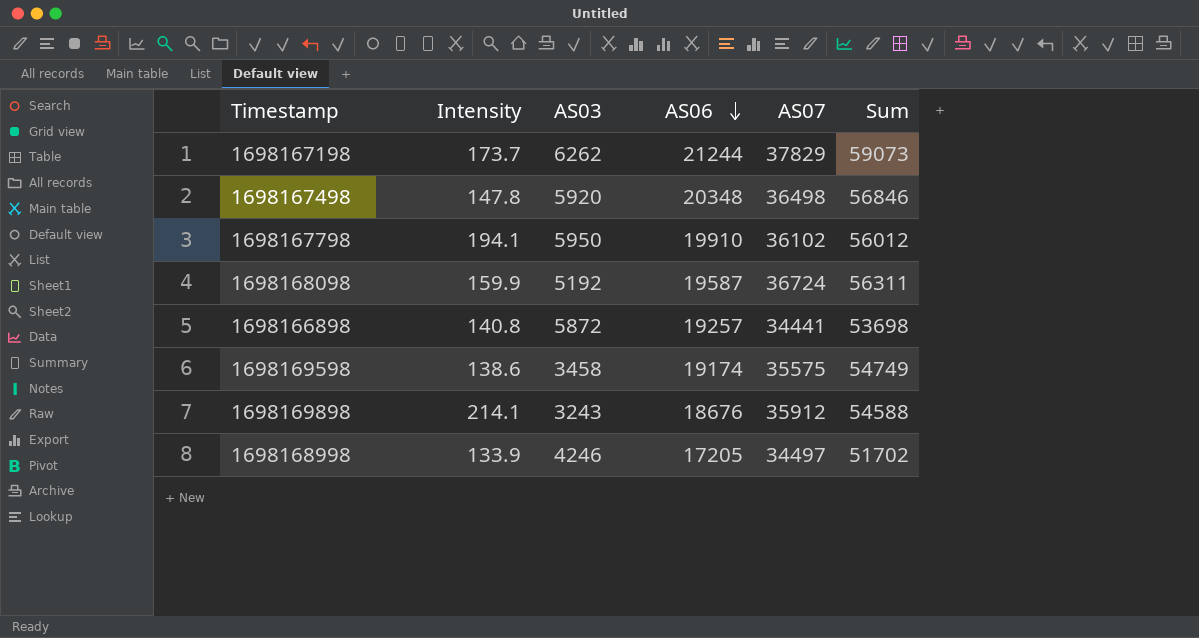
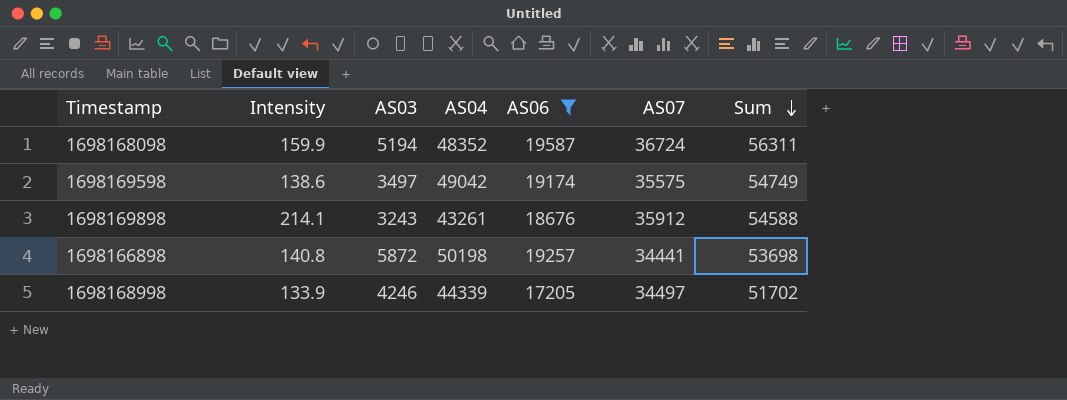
filter: none -> AS06 <= 19587
row order: AS06 descending -> Sum descending
column AS04 | position: none -> 4
1698168098 | AS03: 5192 -> 5194
1698169598 | AS03: 3458 -> 3497

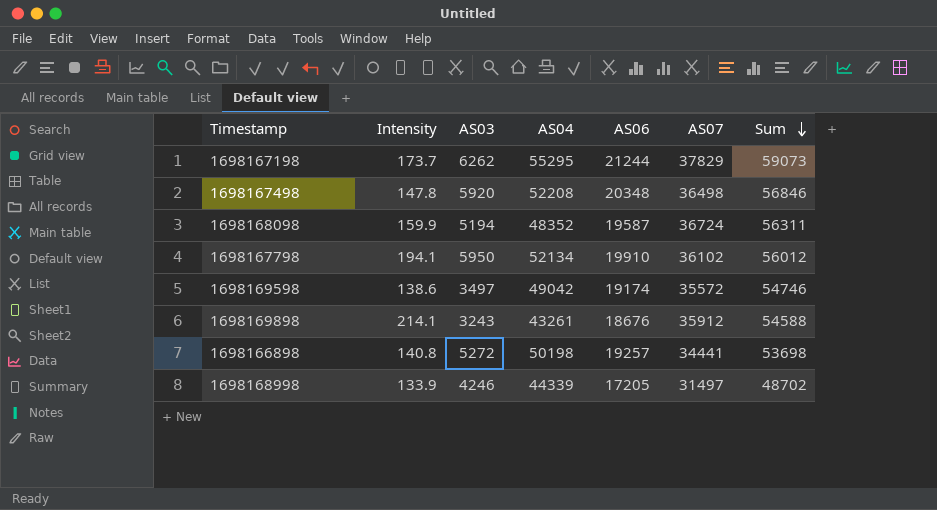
filter: AS06 <= 19587 -> none
1698169598 | AS07: 35575 -> 35572
1698169598 | Sum: 54749 -> 54746
1698166898 | AS03: 5872 -> 5272
1698168998 | AS07: 34497 -> 31497
1698168998 | Sum: 51702 -> 48702

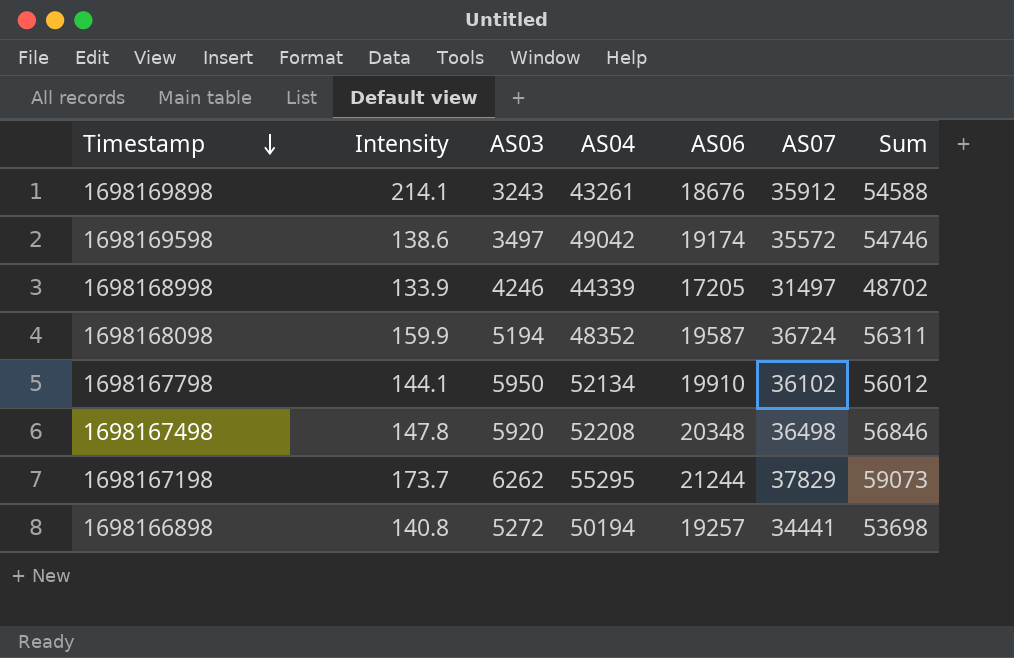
row order: Sum descending -> Timestamp descending
1698167798 | Intensity: 194.1 -> 144.1
1698166898 | AS04: 50198 -> 50194

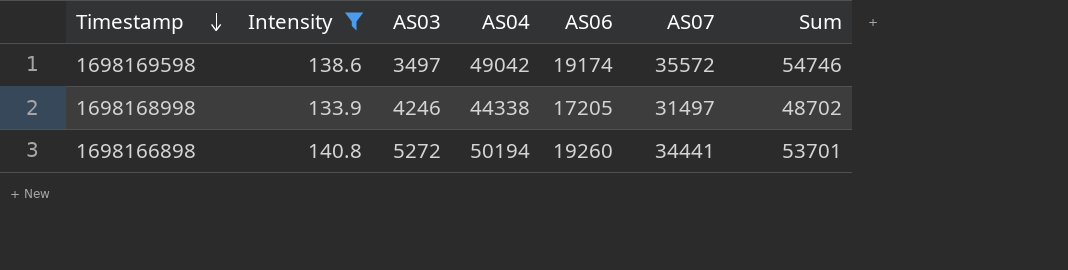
filter: none -> Intensity <= 140.8
1698168998 | AS04: 44339 -> 44338
1698166898 | AS06: 19257 -> 19260
1698166898 | Sum: 53698 -> 53701

